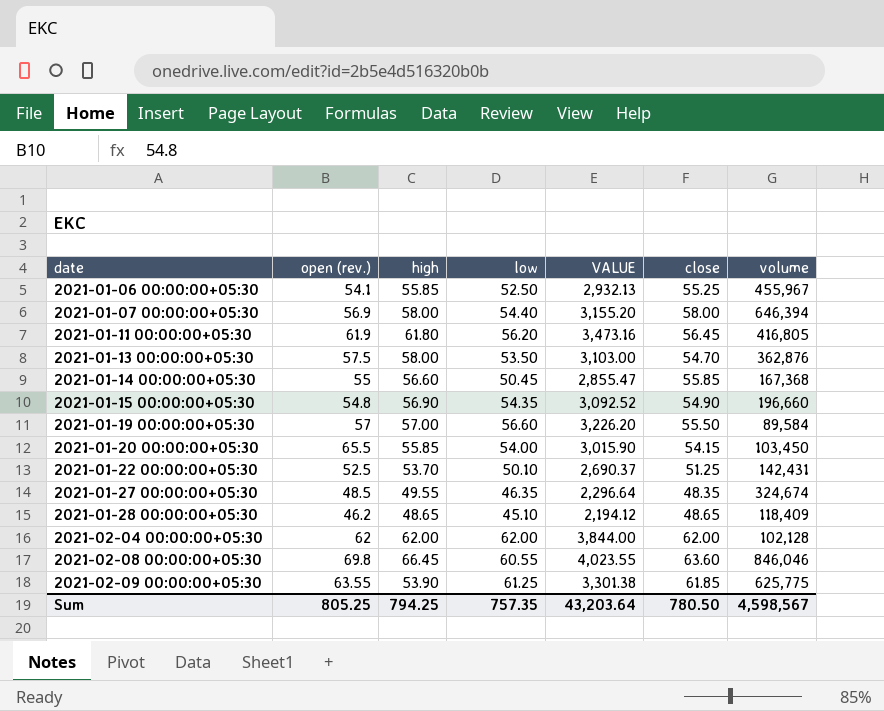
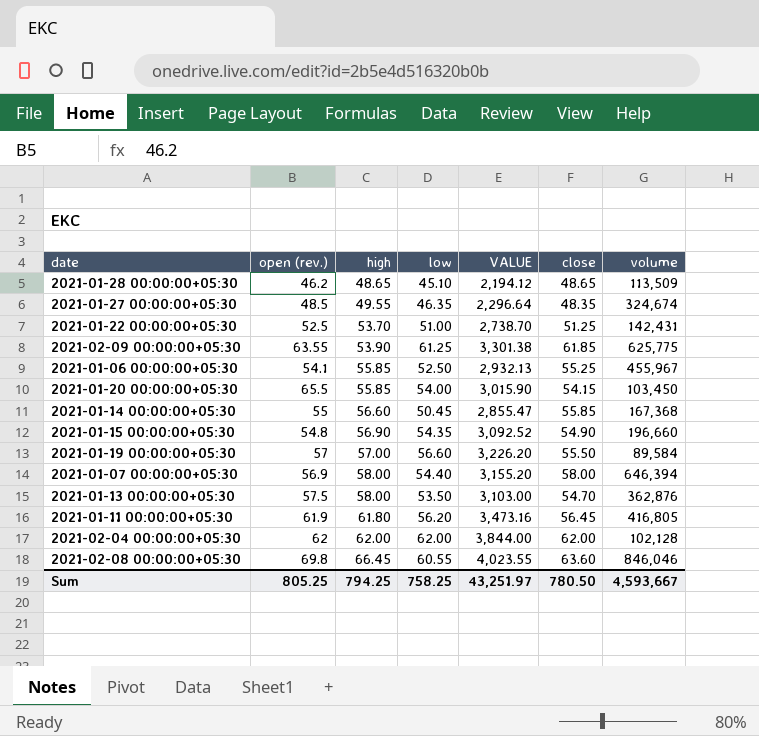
row order: date ascending -> high ascending
2021-01-28 00:00:00+05:30 | volume: 118,409 -> 113,509
2021-01-22 00:00:00+05:30 | low: 50.10 -> 51.00
2021-01-22 00:00:00+05:30 | VALUE: 2,690.37 -> 2,738.70
Sum | low: 757.35 -> 758.25
Sum | VALUE: 43,203.64 -> 43,251.97
Sum | volume: 4,598,567 -> 4,593,667

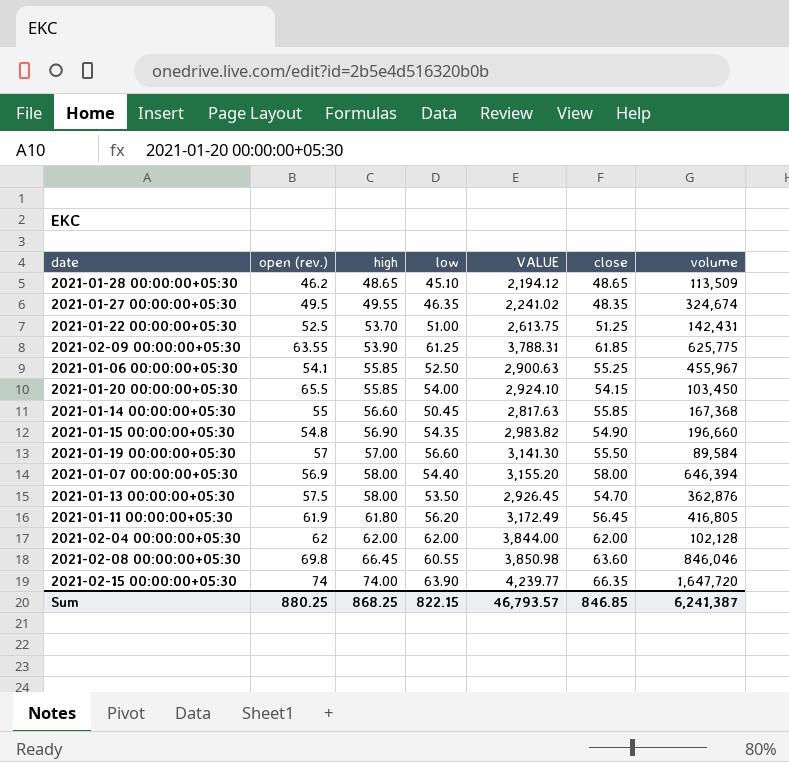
column VALUE | formula: [high] * [low] -> [low] * [close]
2021-01-27 00:00:00+05:30 | open (rev.): 48.5 -> 49.5
row 2021-02-15 00:00:00+05:30: none -> 74 | 74.00 | 63.90 | 4,239.77 | 66.35 | 1,647,720
Sum | open (rev.): 805.25 -> 880.25
Sum | high: 794.25 -> 868.25
Sum | low: 758.25 -> 822.15
Sum | VALUE: 43,251.97 -> 46,793.57
Sum | close: 780.50 -> 846.85
Sum | volume: 4,593,667 -> 6,241,387

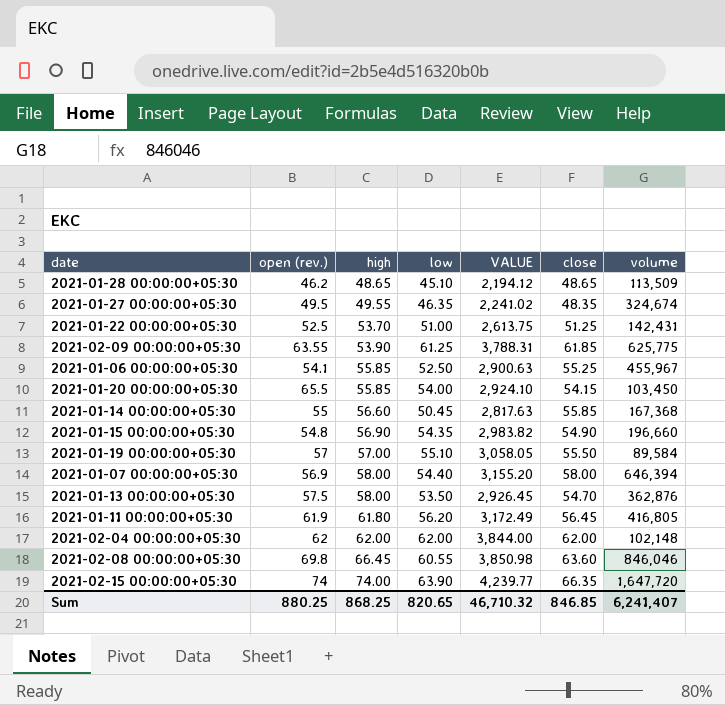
2021-01-19 00:00:00+05:30 | low: 56.60 -> 55.10
2021-01-19 00:00:00+05:30 | VALUE: 3,141.30 -> 3,058.05
2021-02-04 00:00:00+05:30 | volume: 102,128 -> 102,148
Sum | low: 822.15 -> 820.65
Sum | VALUE: 46,793.57 -> 46,710.32
Sum | volume: 6,241,387 -> 6,241,407

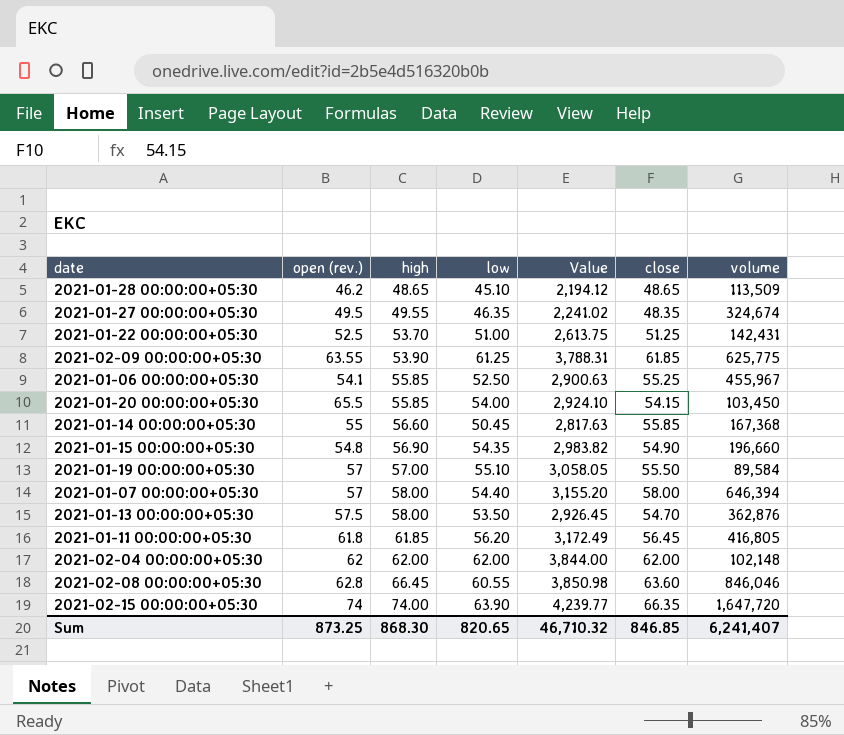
column name: VALUE -> Value
2021-01-07 00:00:00+05:30 | open (rev.): 56.9 -> 57
2021-01-11 00:00:00+05:30 | open (rev.): 61.9 -> 61.8
2021-01-11 00:00:00+05:30 | high: 61.80 -> 61.85
2021-02-08 00:00:00+05:30 | open (rev.): 69.8 -> 62.8
Sum | open (rev.): 880.25 -> 873.25
Sum | high: 868.25 -> 868.30

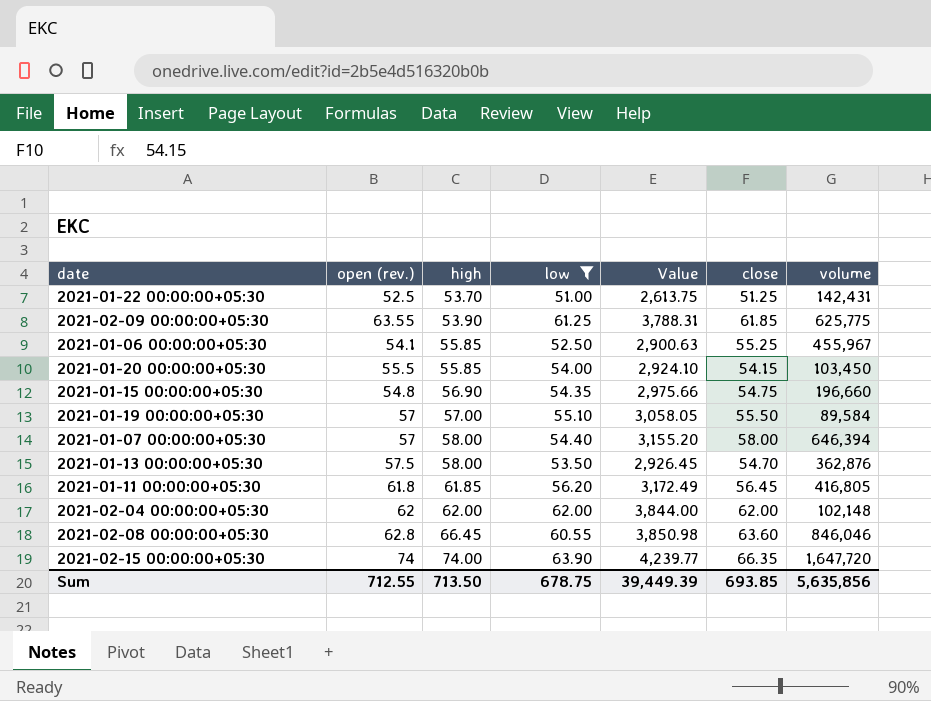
filter: none -> low >= 51.00
2021-01-20 00:00:00+05:30 | open (rev.): 65.5 -> 55.5
2021-01-15 00:00:00+05:30 | Value: 2,983.82 -> 2,975.66
2021-01-15 00:00:00+05:30 | close: 54.90 -> 54.75
Sum | open (rev.): 873.25 -> 712.55
Sum | high: 868.30 -> 713.50
Sum | low: 820.65 -> 678.75
Sum | Value: 46,710.32 -> 39,449.39
Sum | close: 846.85 -> 693.85
Sum | volume: 6,241,407 -> 5,635,856

